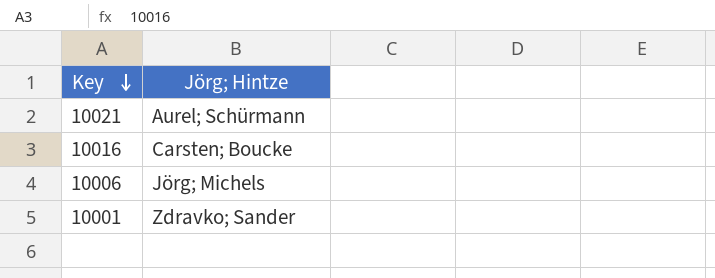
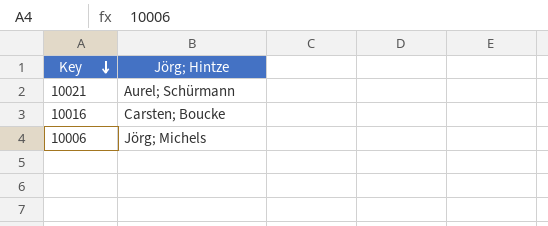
row 10001: Zdravko; Sander -> none

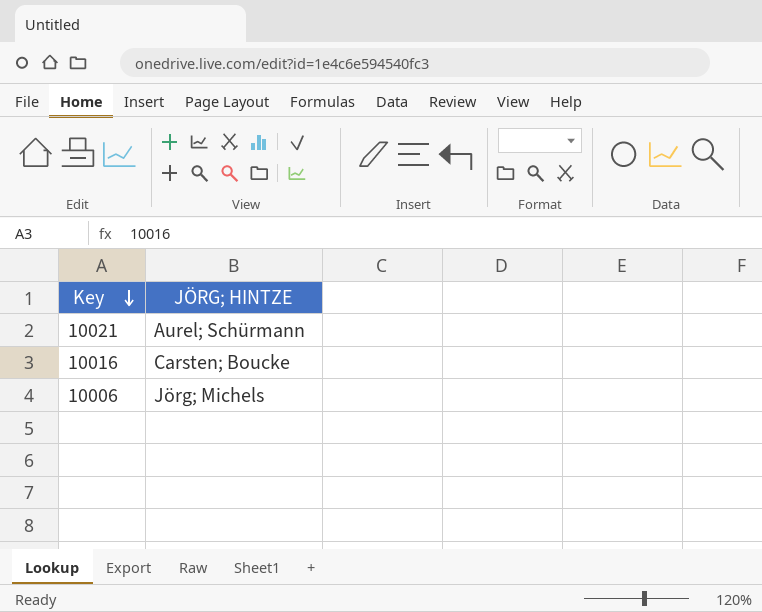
column name: Jörg; Hintze -> JÖRG; HINTZE

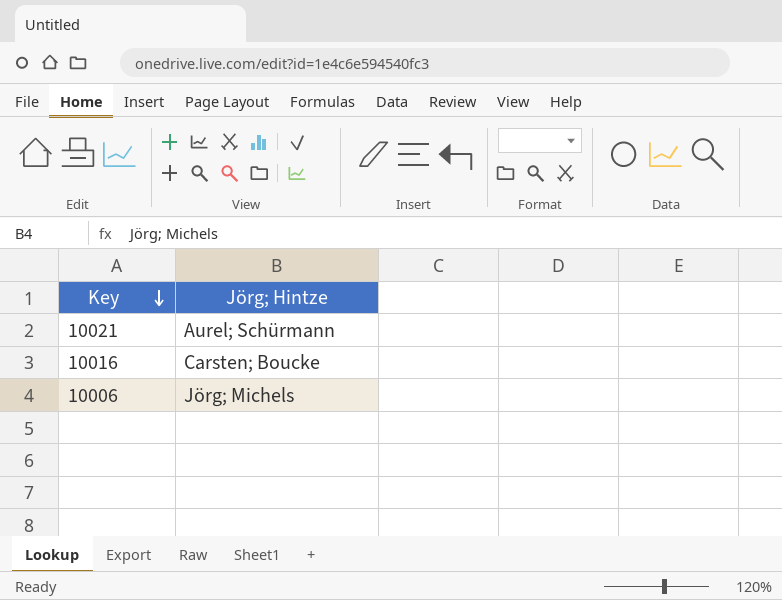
column name: JÖRG; HINTZE -> Jörg; Hintze

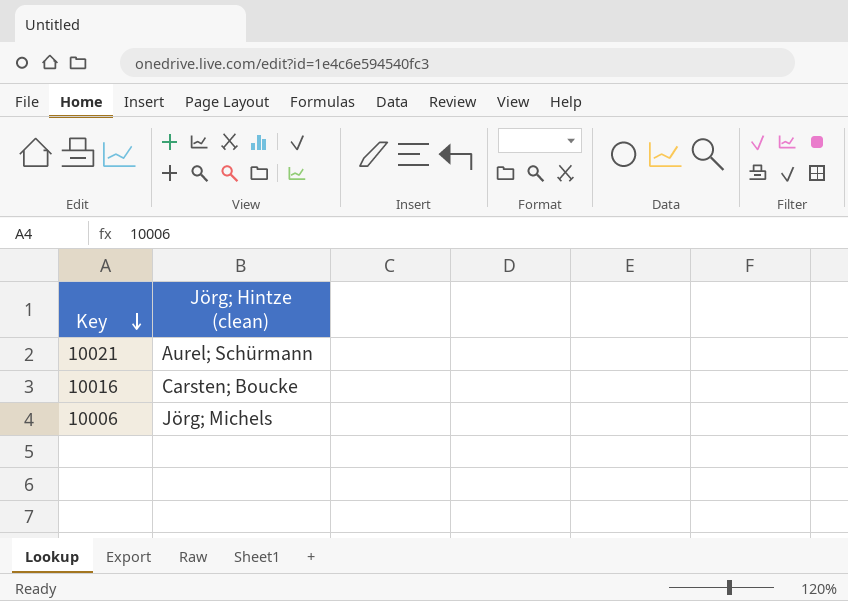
column name: Jörg; Hintze -> Jörg; Hintze (clean)

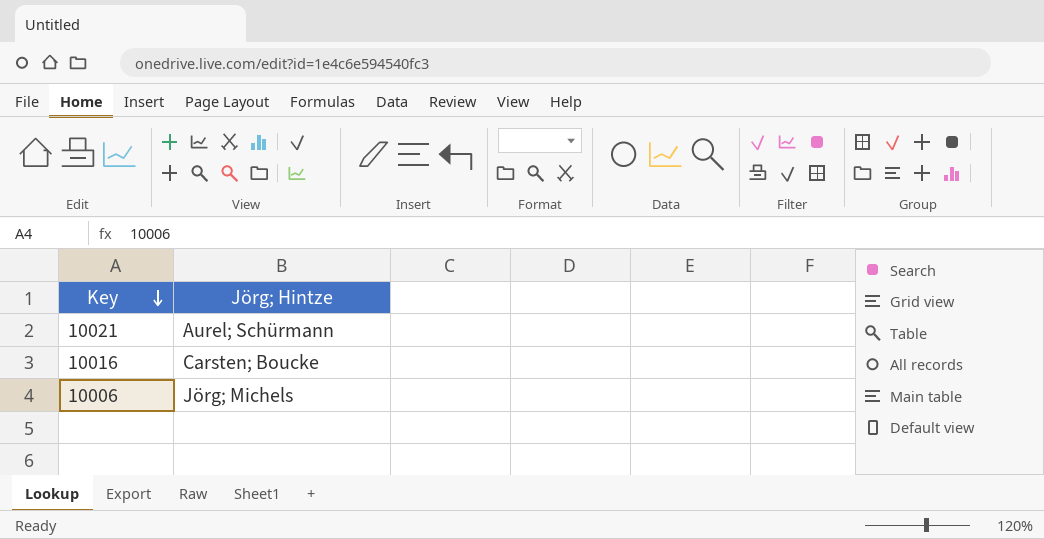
column name: Jörg; Hintze (clean) -> Jörg; Hintze

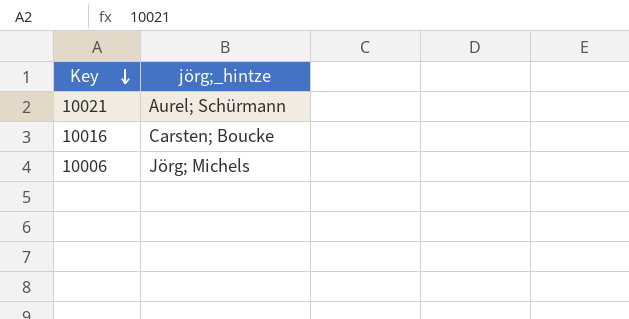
column name: Jörg; Hintze -> jörg;_hintze

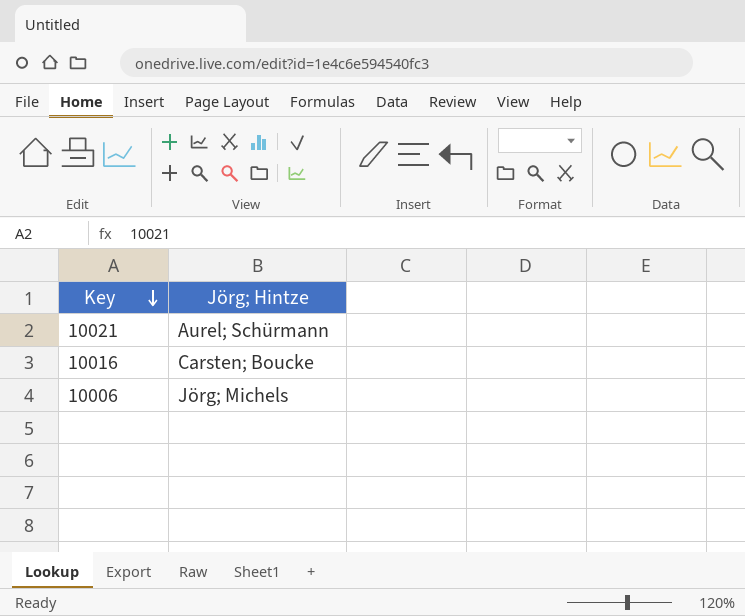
column name: jörg;_hintze -> Jörg; Hintze

